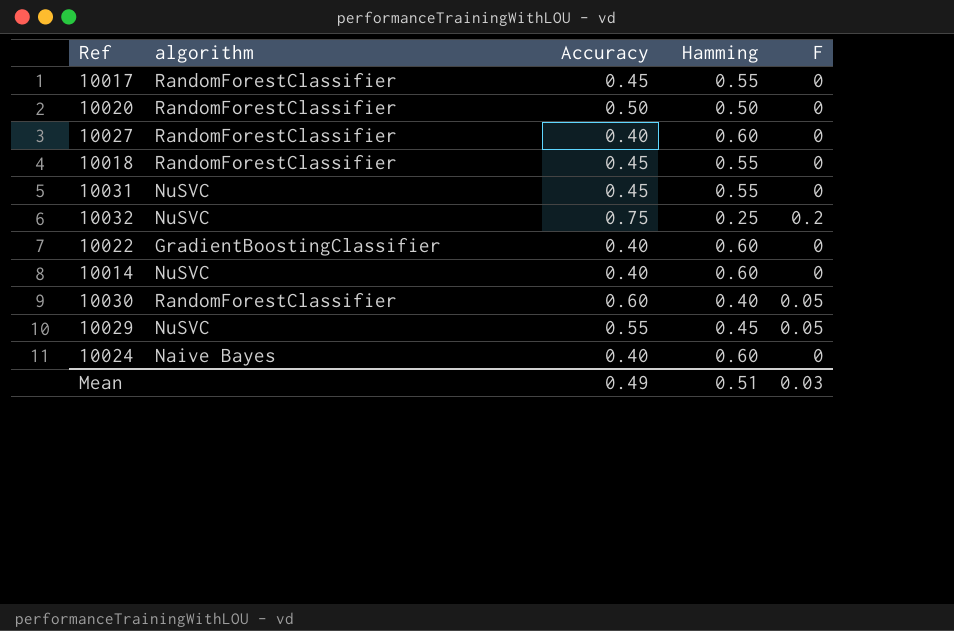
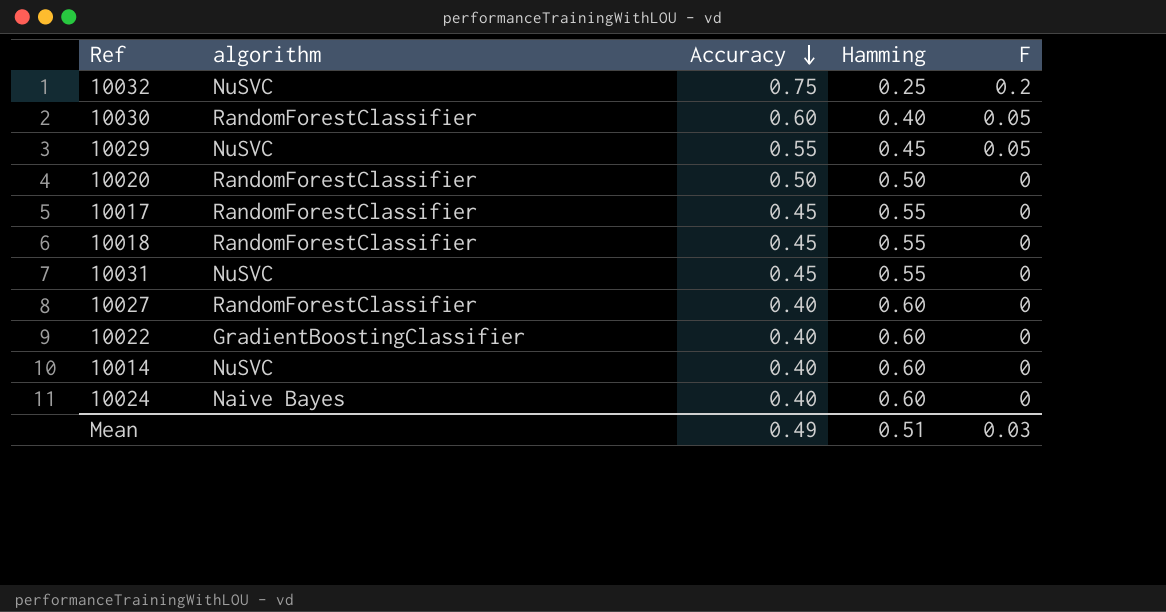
row order: none -> Accuracy descending

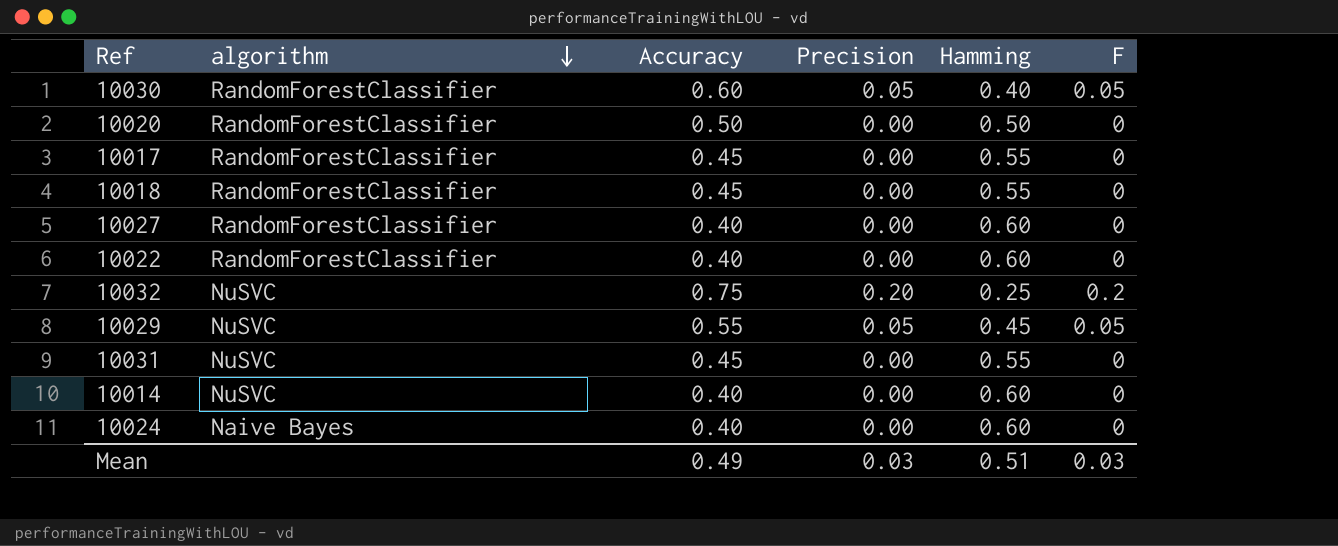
row order: Accuracy descending -> algorithm descending
column Precision | position: none -> 4
10022 | algorithm: GradientBoostingClassifier -> RandomForestClassifier

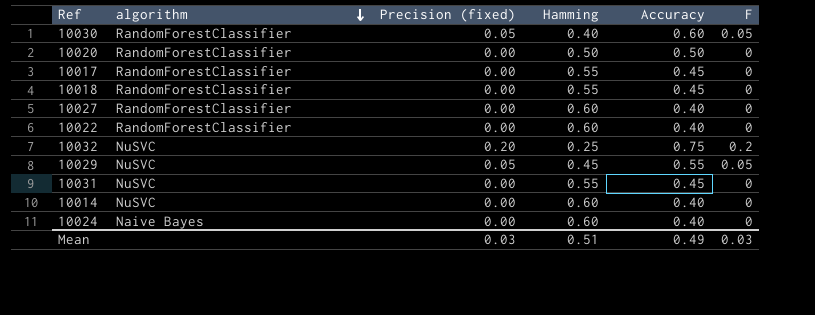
column name: Precision -> Precision (fixed)
column Accuracy | position: 3 -> 5

